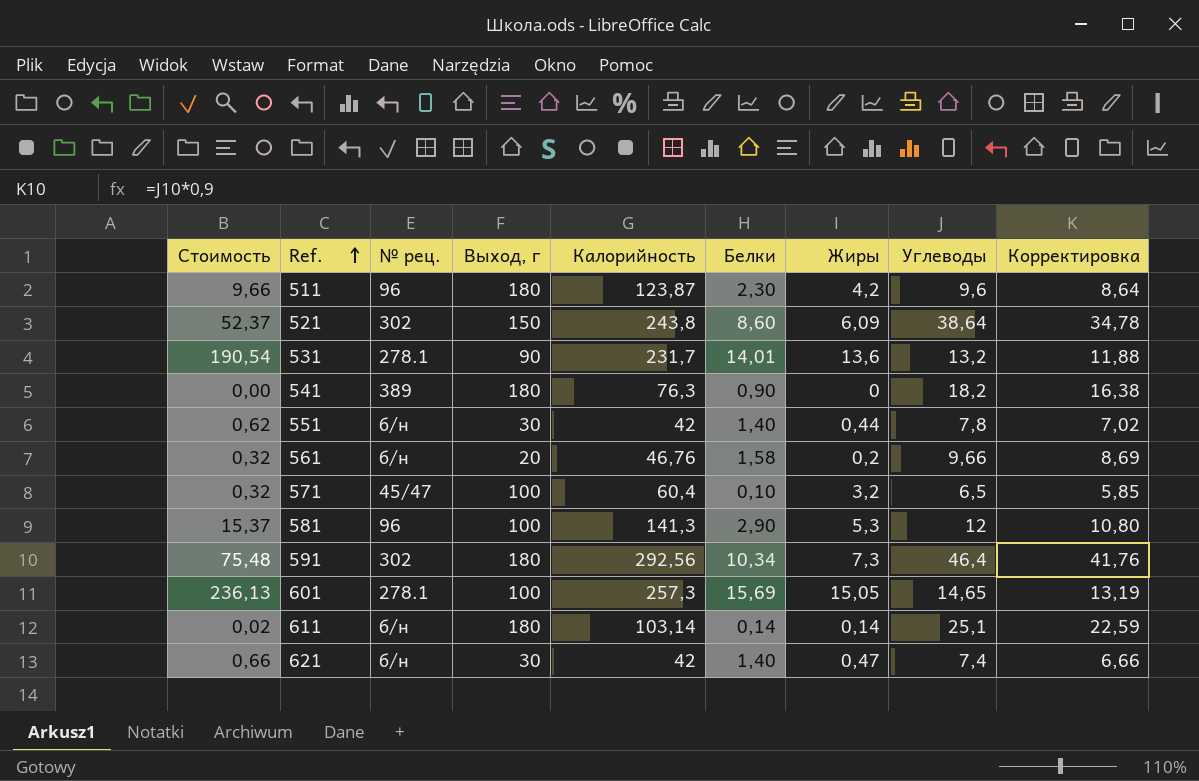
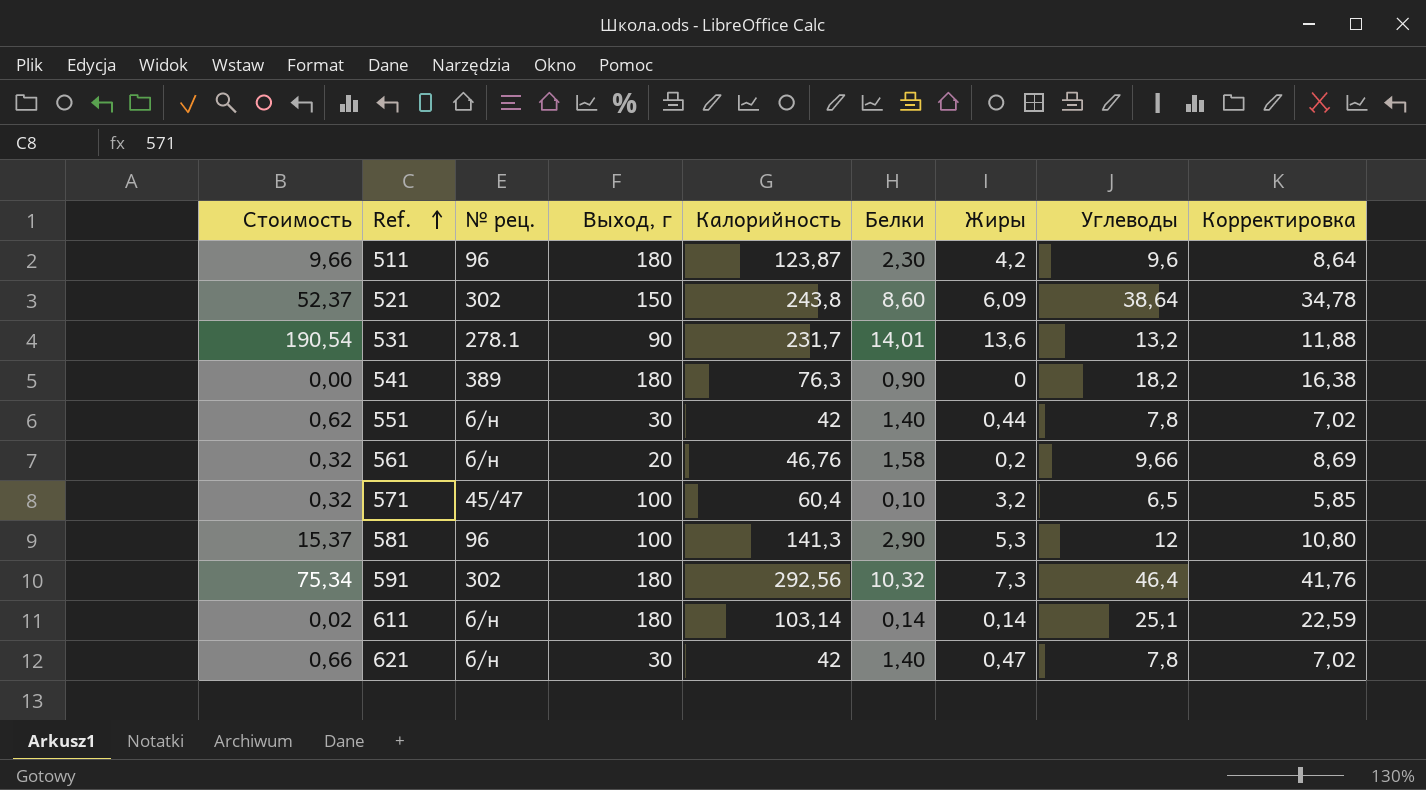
row 601: 236,13 | 278.1 | 100 | 257,3 | 15,69 | 15,05 | 14,65 | 13,19 -> none
591 | Стоимость: 75,48 -> 75,34
591 | Белки: 10,34 -> 10,32
621 | Углеводы: 7,4 -> 7,8
621 | Корректировка: 6,66 -> 7,02

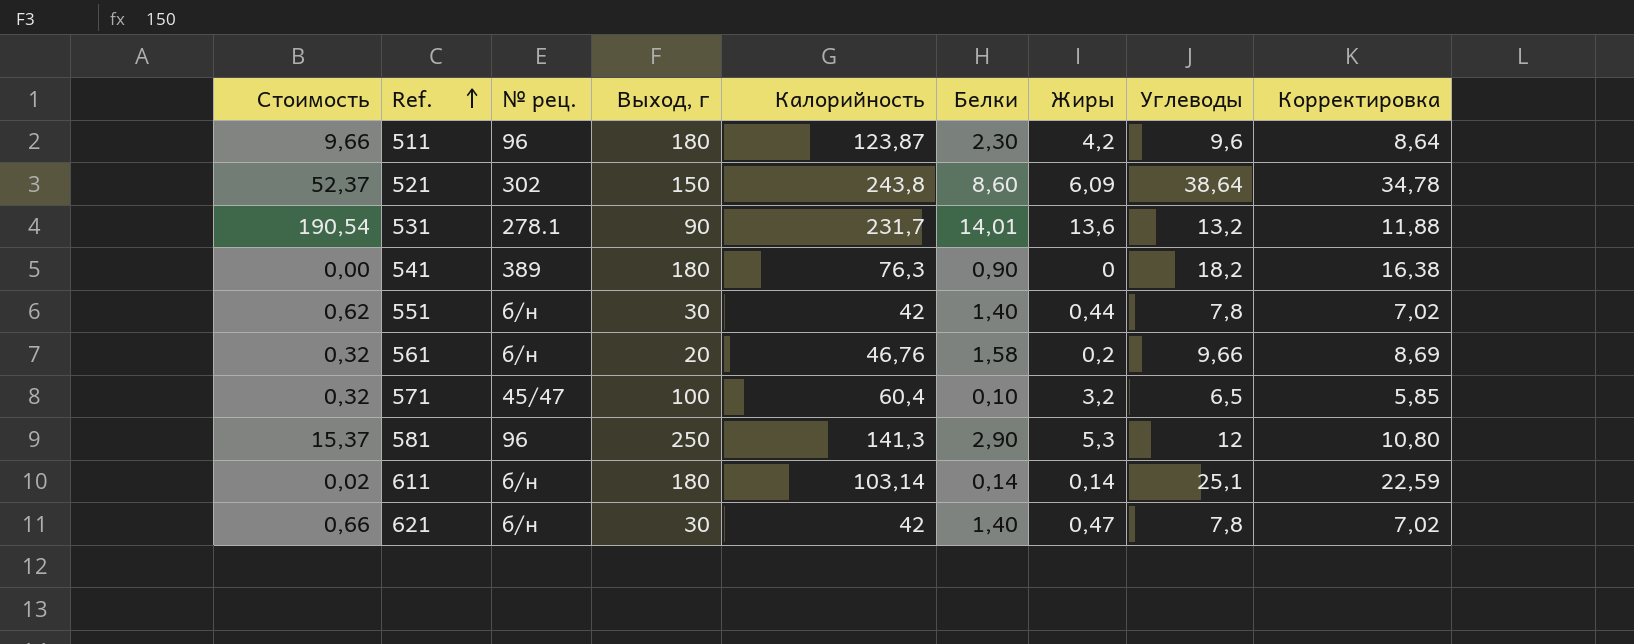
row 591: 75,34 | 302 | 180 | 292,56 | 10,32 | 7,3 | 46,4 | 41,76 -> none
581 | Выход, г: 100 -> 250

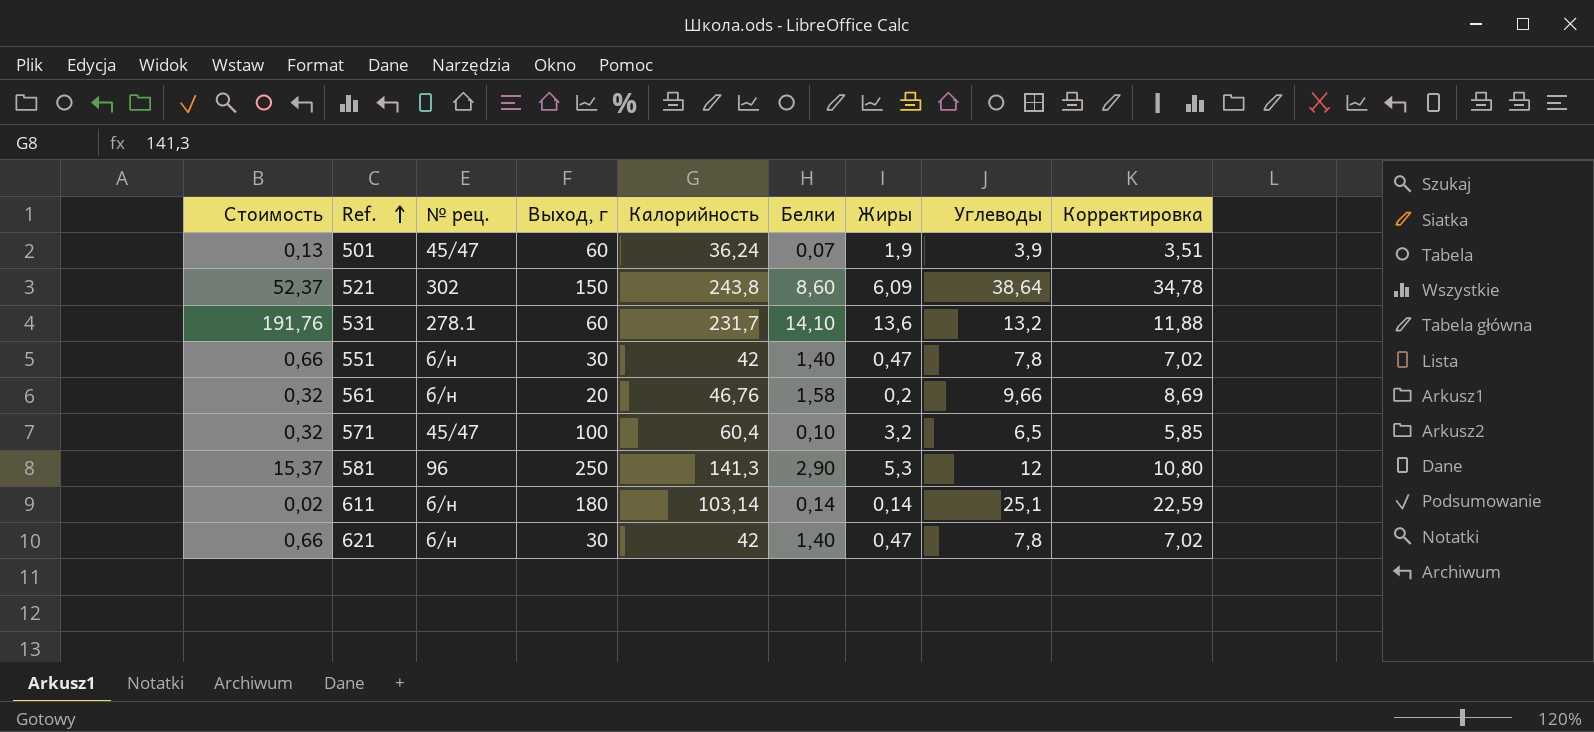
row 511: 9,66 | 96 | 180 | 123,87 | 2,30 | 4,2 | 9,6 | 8,64 -> none
row 541: 0,00 | 389 | 180 | 76,3 | 0,90 | 0 | 18,2 | 16,38 -> none
row 501: none -> 0,13 | 45/47 | 60 | 36,24 | 0,07 | 1,9 | 3,9 | 3,51
531 | Стоимость: 190,54 -> 191,76
531 | Выход, г: 90 -> 60
531 | Белки: 14,01 -> 14,10
551 | Стоимость: 0,62 -> 0,66
551 | Жиры: 0,44 -> 0,47

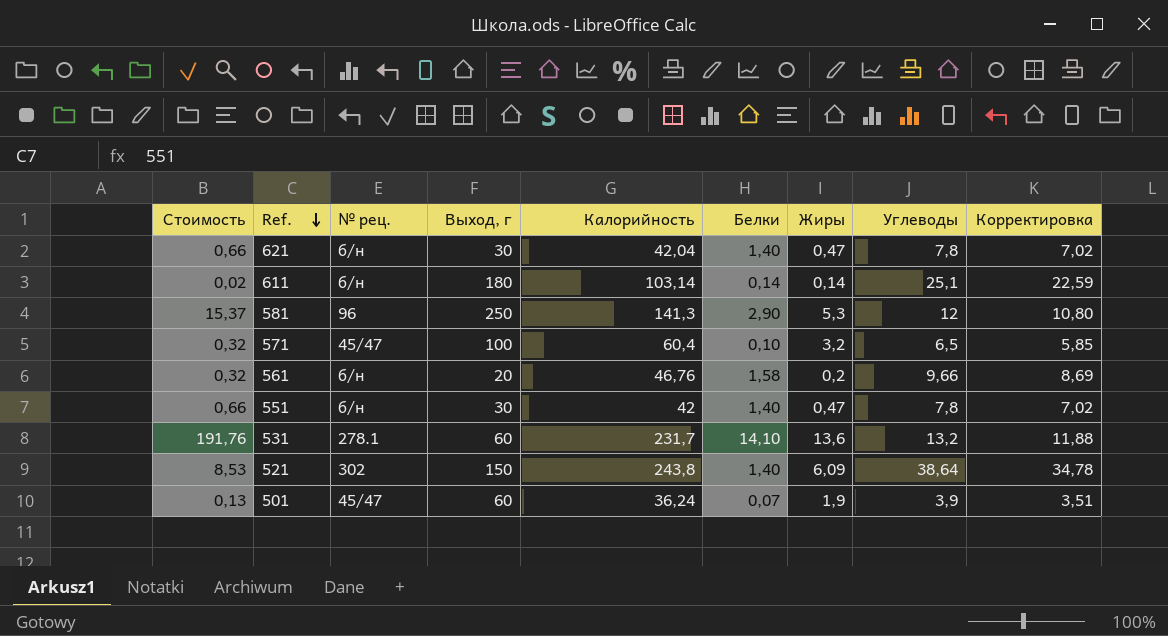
row order: Ref. ascending -> Ref. descending
621 | Калорийность: 42 -> 42,04
521 | Стоимость: 52,37 -> 8,53
521 | Белки: 8,60 -> 1,40

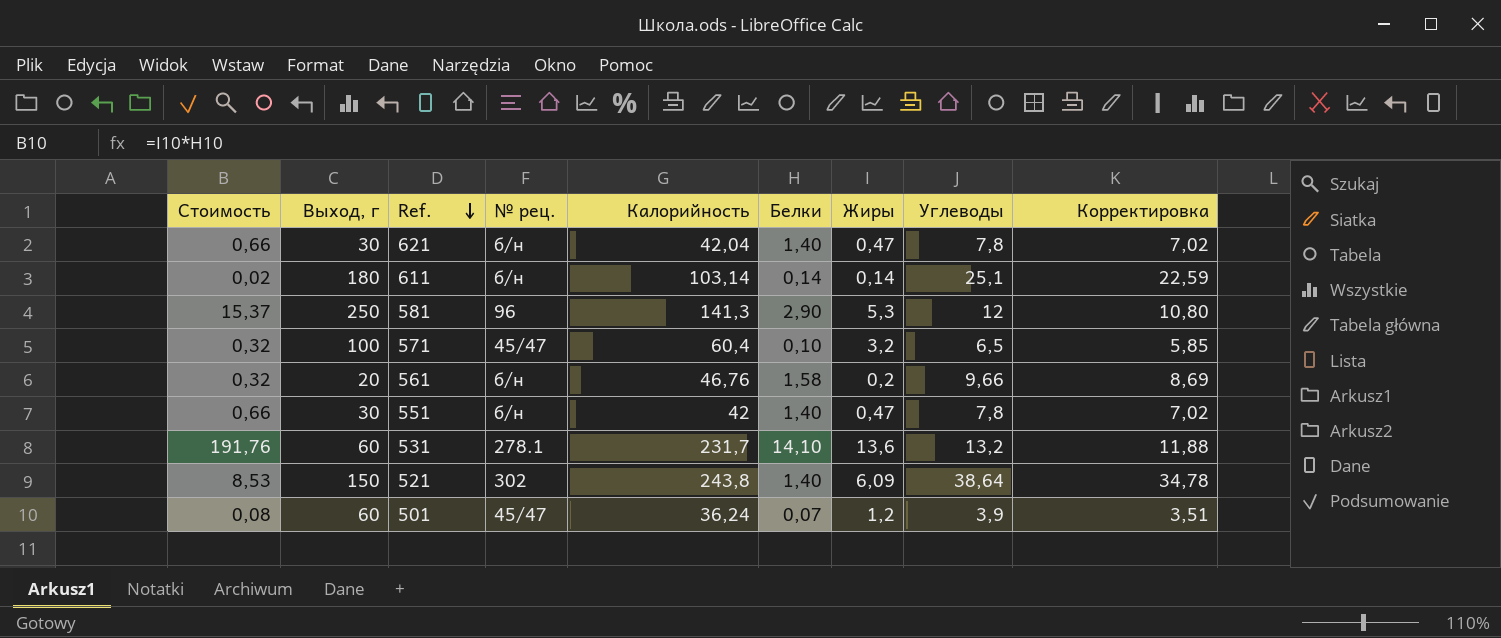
column Выход, г | position: 4 -> 2
501 | Стоимость: 0,13 -> 0,08
501 | Жиры: 1,9 -> 1,2

